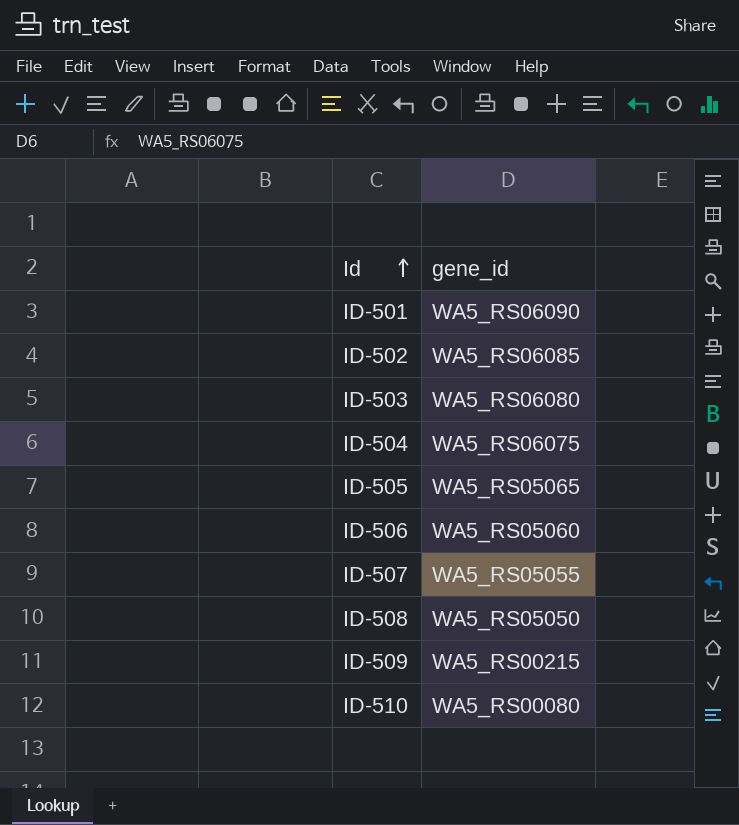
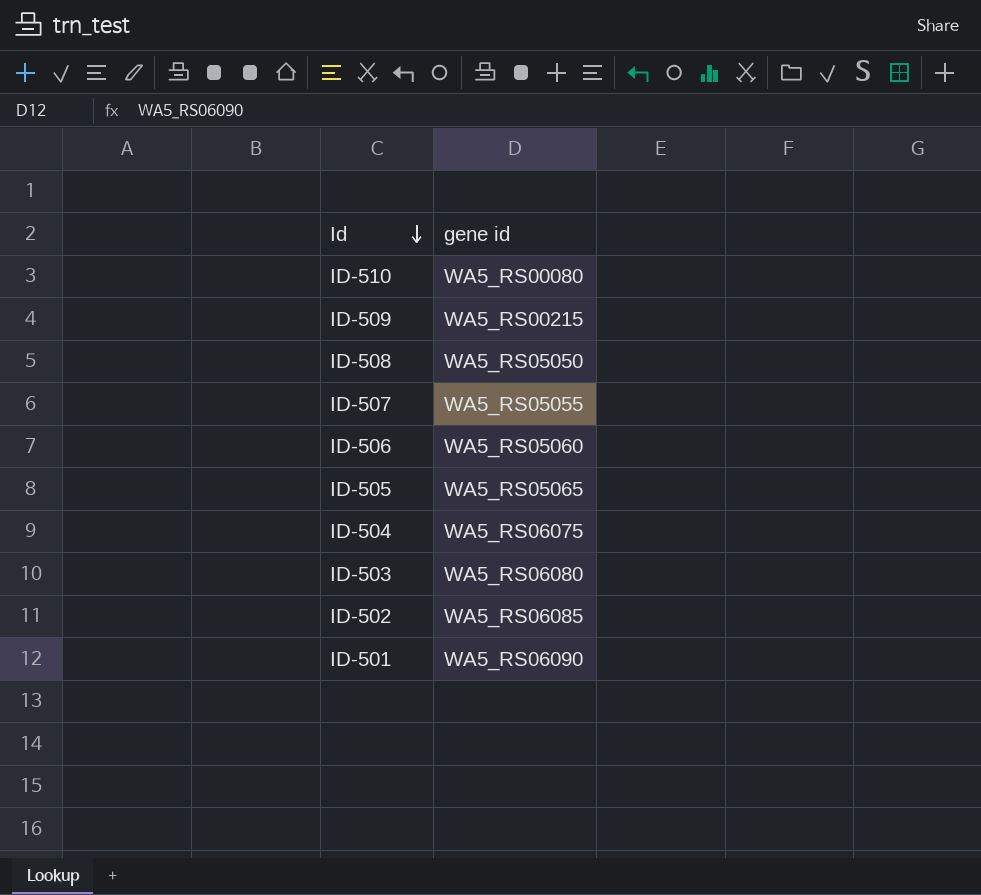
row order: Id ascending -> Id descending
column name: gene_id -> gene id

